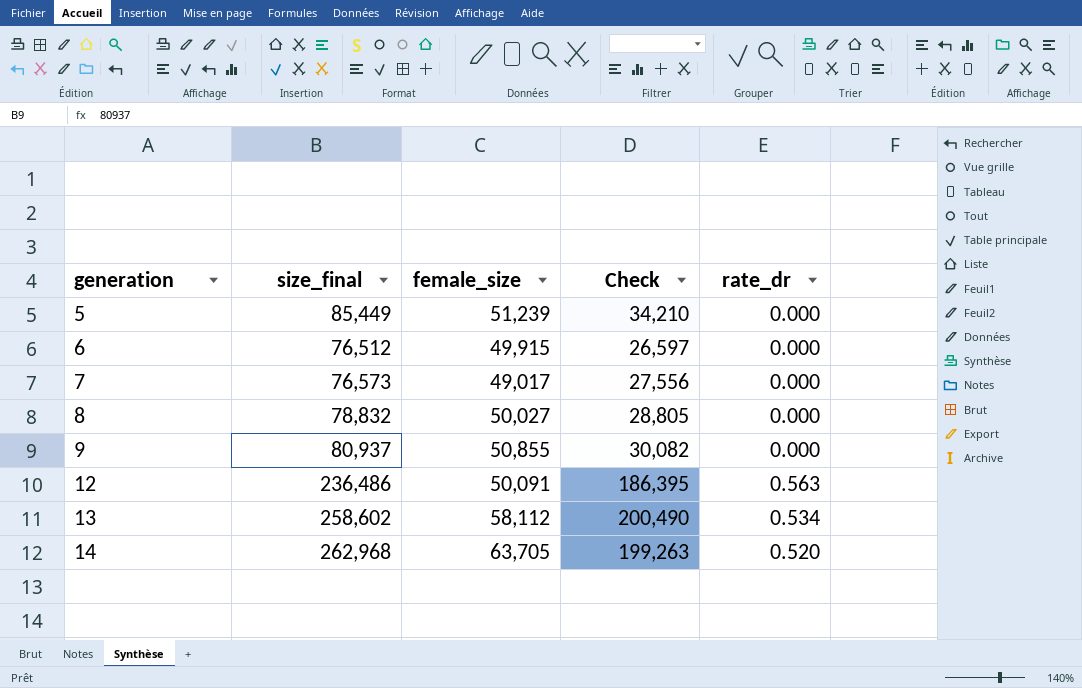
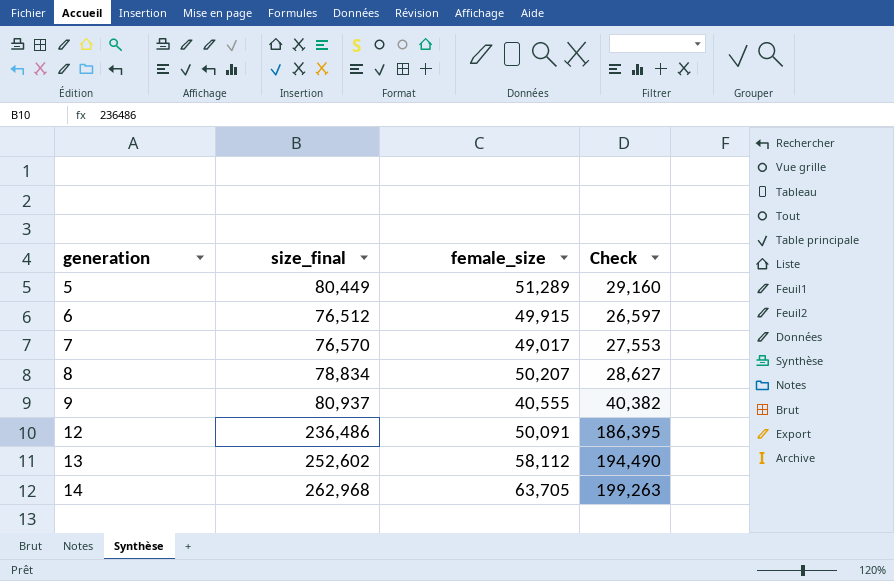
column rate_dr | position: 5 -> none
5 | size_final: 85,449 -> 80,449
5 | female_size: 51,239 -> 51,289
5 | Check: 34,210 -> 29,160
7 | size_final: 76,573 -> 76,570
7 | Check: 27,556 -> 27,553
8 | size_final: 78,832 -> 78,834
8 | female_size: 50,027 -> 50,207
8 | Check: 28,805 -> 28,627
9 | female_size: 50,855 -> 40,555
9 | Check: 30,082 -> 40,382
13 | size_final: 258,602 -> 252,602
13 | Check: 200,490 -> 194,490

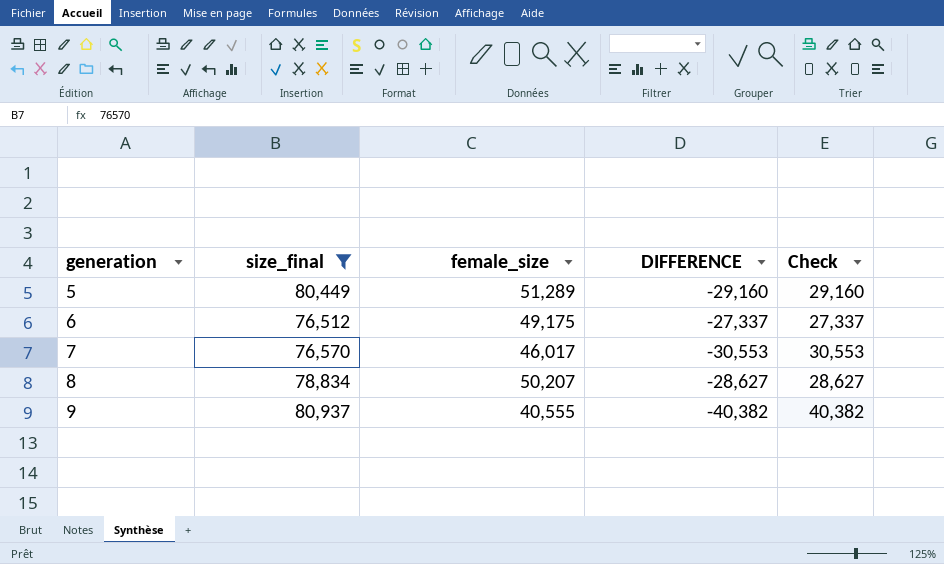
filter: none -> size_final <= 80,937
column DIFFERENCE | formula: none -> [female_size] - [size_final]
6 | female_size: 49,915 -> 49,175
6 | Check: 26,597 -> 27,337
7 | female_size: 49,017 -> 46,017
7 | Check: 27,553 -> 30,553

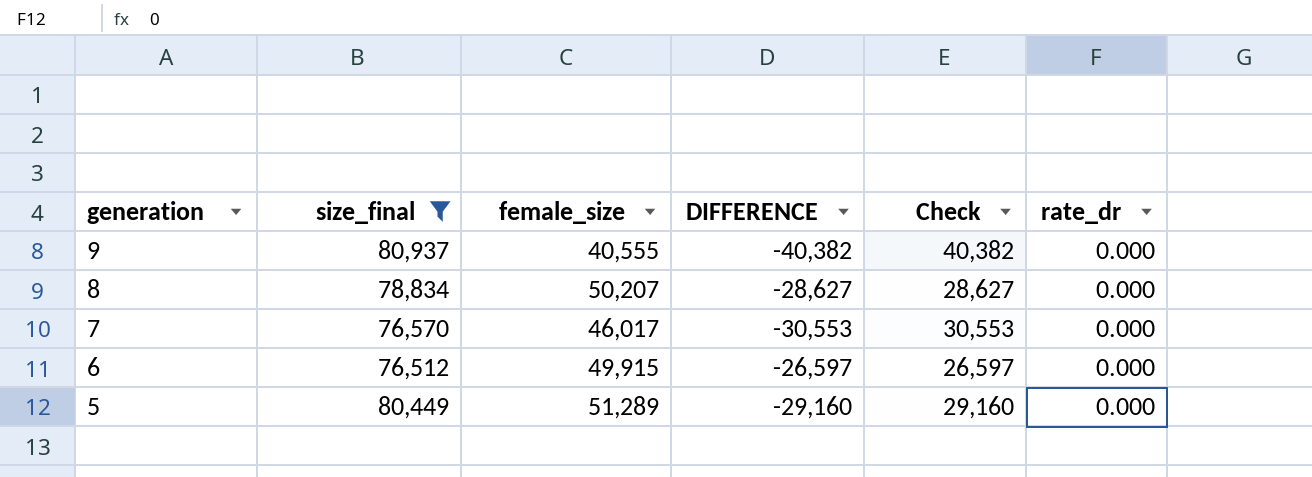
row order: generation ascending -> generation descending
column rate_dr | position: none -> 6
6 | female_size: 49,175 -> 49,915
6 | DIFFERENCE: -27,337 -> -26,597
6 | Check: 27,337 -> 26,597

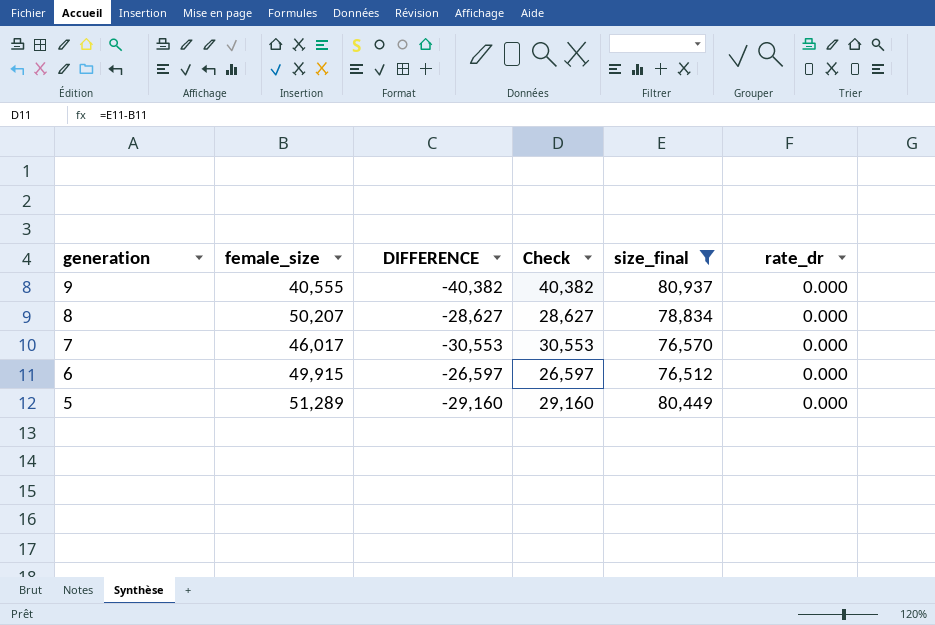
column size_final | position: 2 -> 5

